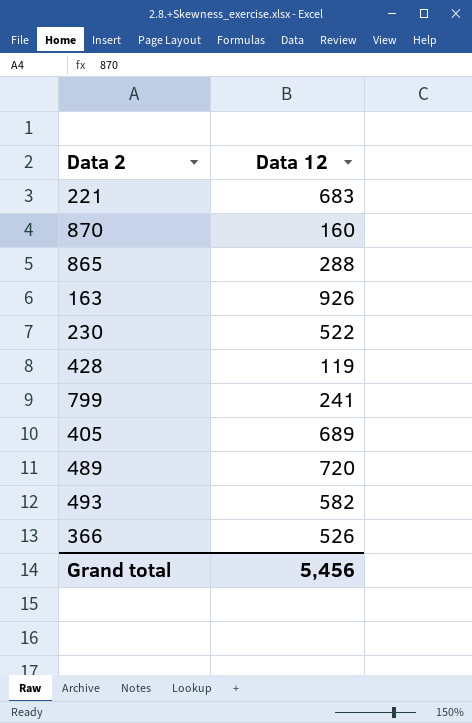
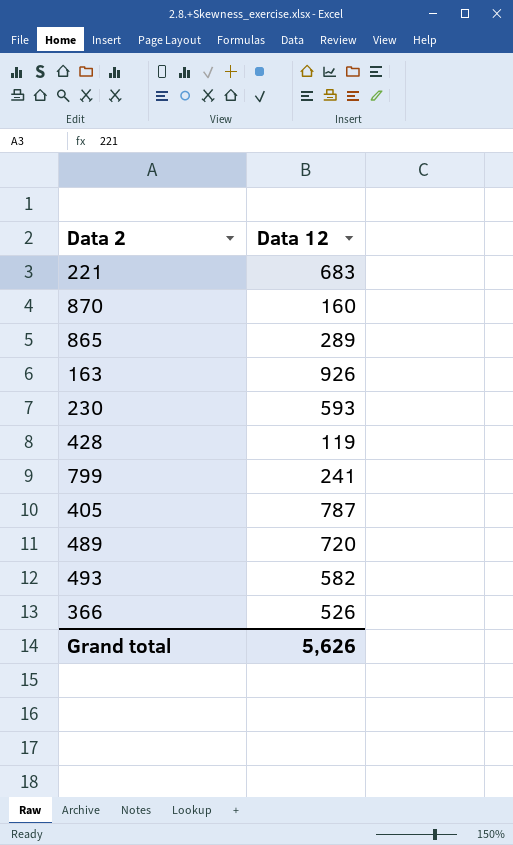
865 | Data 12: 288 -> 289
230 | Data 12: 522 -> 593
405 | Data 12: 689 -> 787
Grand total | Data 12: 5,456 -> 5,626

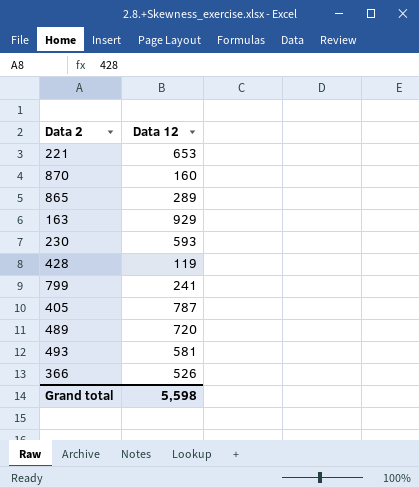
221 | Data 12: 683 -> 653
163 | Data 12: 926 -> 929
493 | Data 12: 582 -> 581
Grand total | Data 12: 5,626 -> 5,598

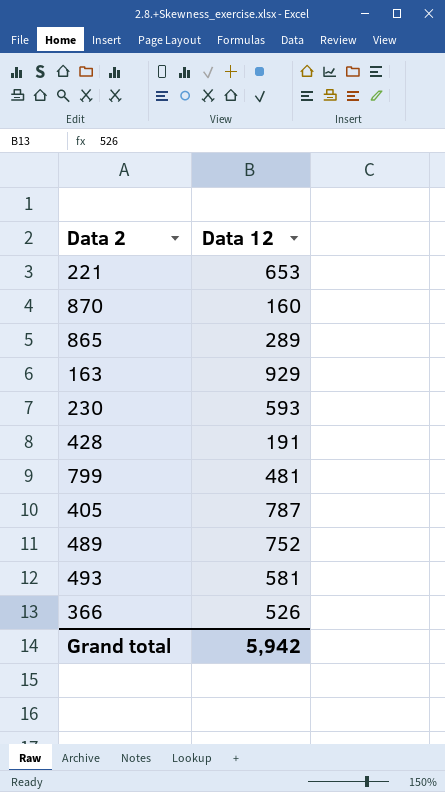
428 | Data 12: 119 -> 191
799 | Data 12: 241 -> 481
489 | Data 12: 720 -> 752
Grand total | Data 12: 5,598 -> 5,942

